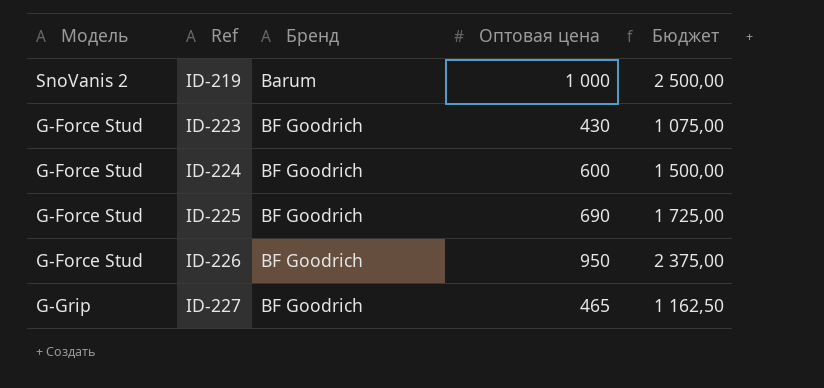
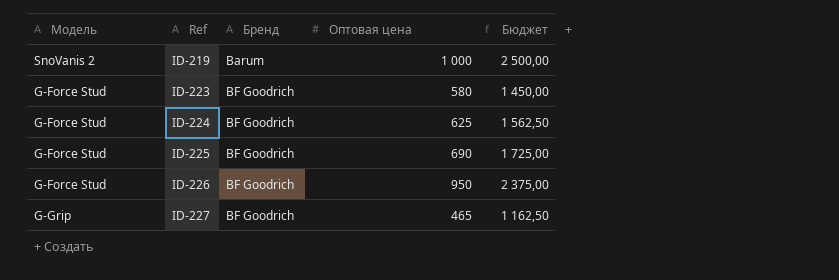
ID-223 | Оптовая цена: 430 -> 580
ID-223 | Бюджет: 1 075,00 -> 1 450,00
ID-224 | Оптовая цена: 600 -> 625
ID-224 | Бюджет: 1 500,00 -> 1 562,50

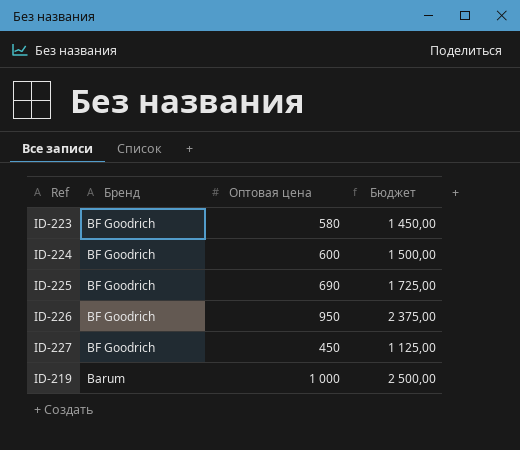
row order: Ref ascending -> Бренд descending
column Модель | position: 1 -> none
ID-224 | Оптовая цена: 625 -> 600
ID-224 | Бюджет: 1 562,50 -> 1 500,00
ID-227 | Оптовая цена: 465 -> 450
ID-227 | Бюджет: 1 162,50 -> 1 125,00

